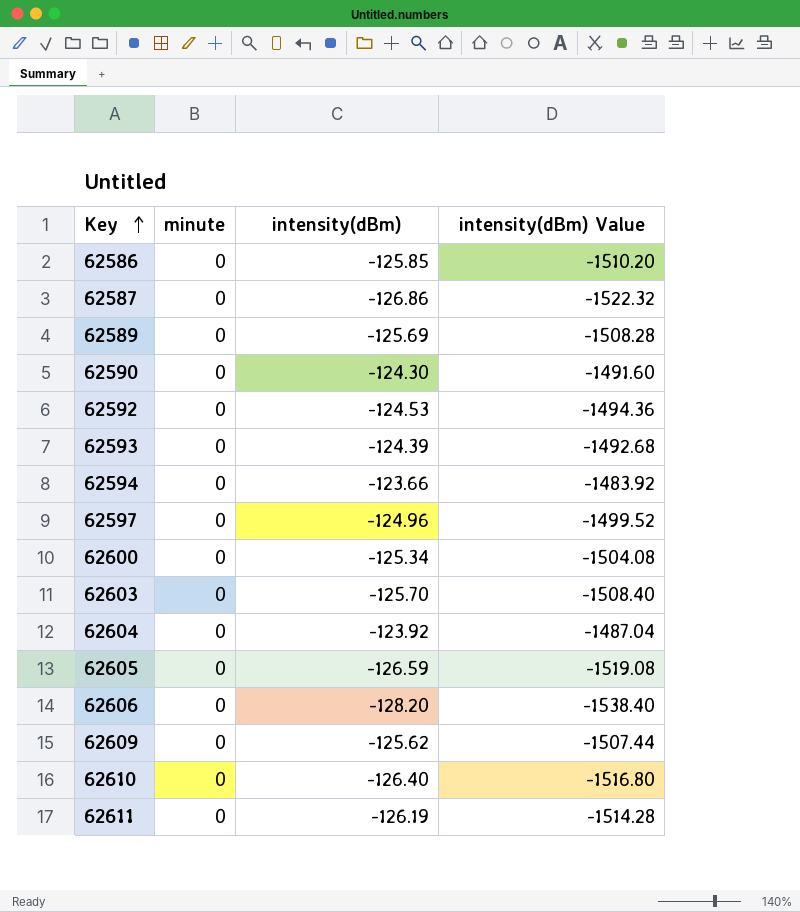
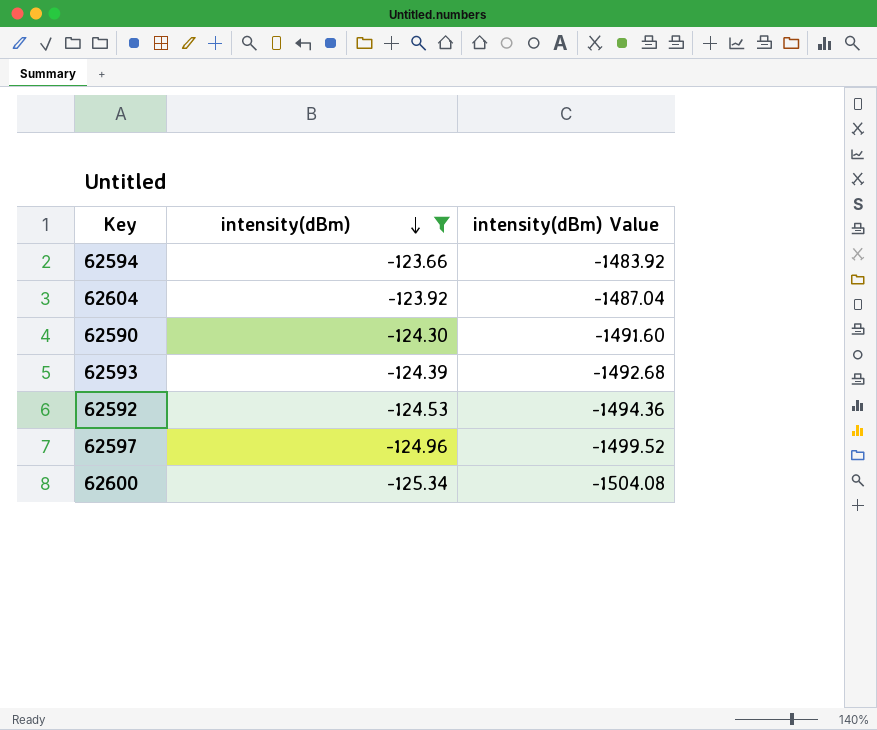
filter: none -> intensity(dBm) >= -125.34
row order: Key ascending -> intensity(dBm) descending
column minute | position: 2 -> none

